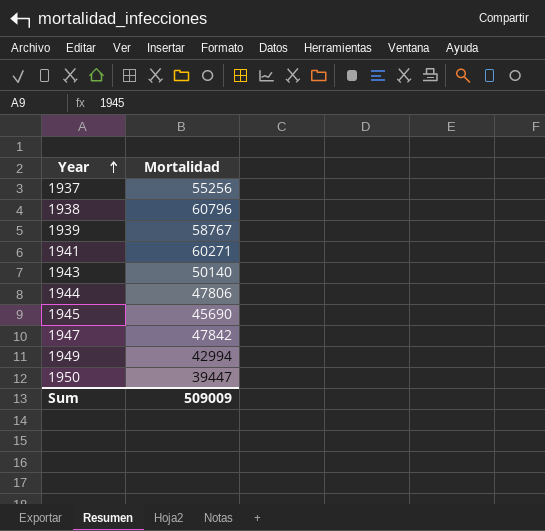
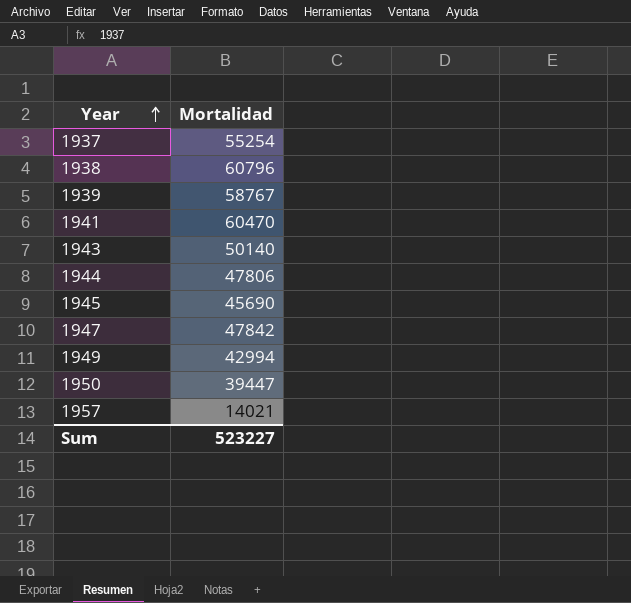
1937 | Mortalidad: 55256 -> 55254
1941 | Mortalidad: 60271 -> 60470
row 1957: none -> 14021
Sum | Mortalidad: 509009 -> 523227

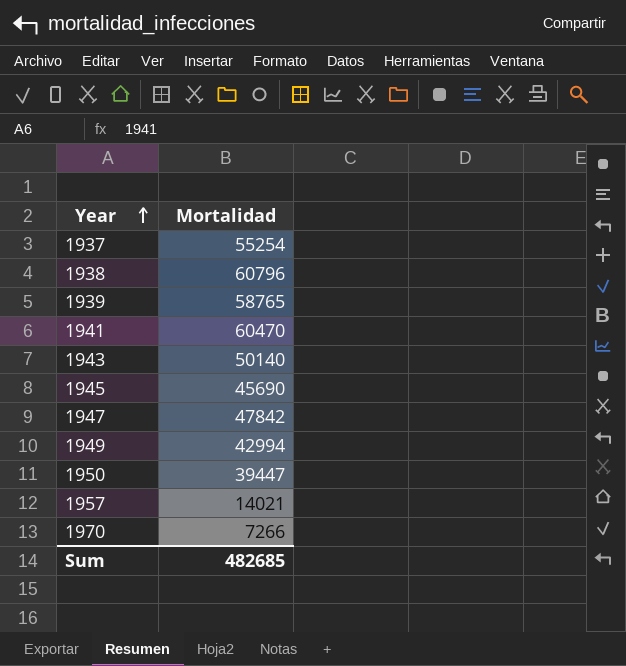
row 1944: 47806 -> none
1939 | Mortalidad: 58767 -> 58765
row 1970: none -> 7266
Sum | Mortalidad: 523227 -> 482685

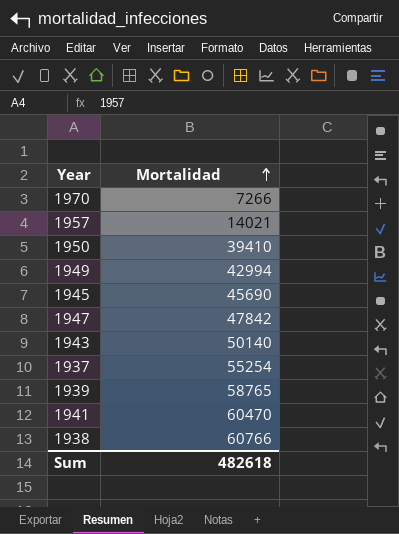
row order: Year ascending -> Mortalidad ascending
1950 | Mortalidad: 39447 -> 39410
1938 | Mortalidad: 60796 -> 60766
Sum | Mortalidad: 482685 -> 482618

